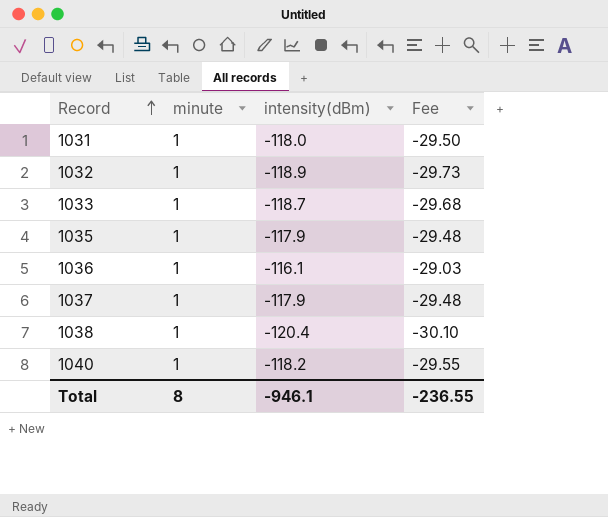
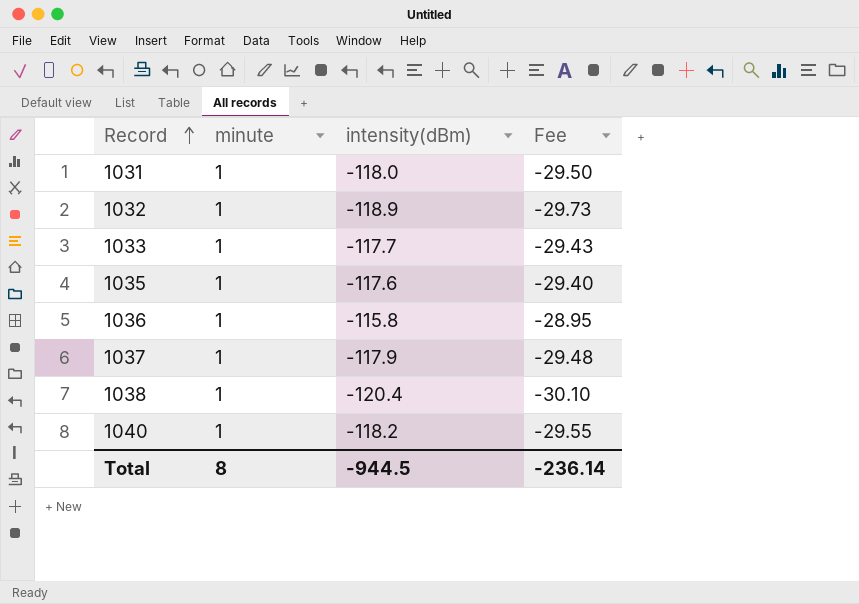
1033 | intensity(dBm): -118.7 -> -117.7
1033 | Fee: -29.68 -> -29.43
1035 | intensity(dBm): -117.9 -> -117.6
1035 | Fee: -29.48 -> -29.40
1036 | intensity(dBm): -116.1 -> -115.8
1036 | Fee: -29.03 -> -28.95
Total | intensity(dBm): -946.1 -> -944.5
Total | Fee: -236.55 -> -236.14

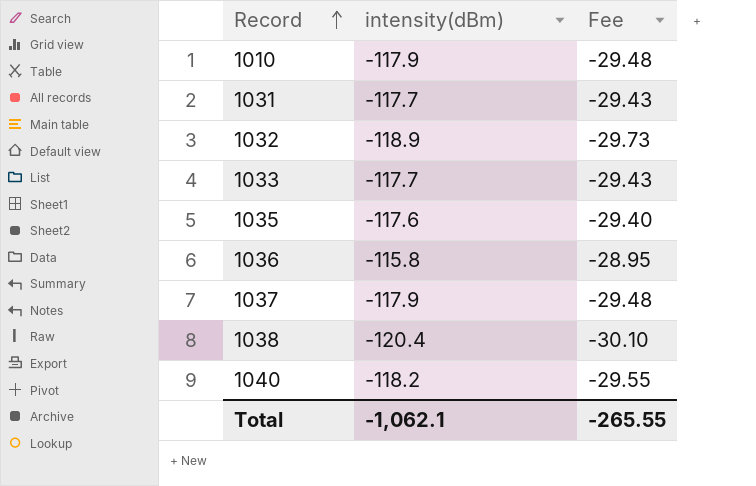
column minute | position: 2 -> none
row 1010: none -> -117.9 | -29.48
1031 | intensity(dBm): -118.0 -> -117.7
1031 | Fee: -29.50 -> -29.43
Total | intensity(dBm): -944.5 -> -1,062.1
Total | Fee: -236.14 -> -265.55

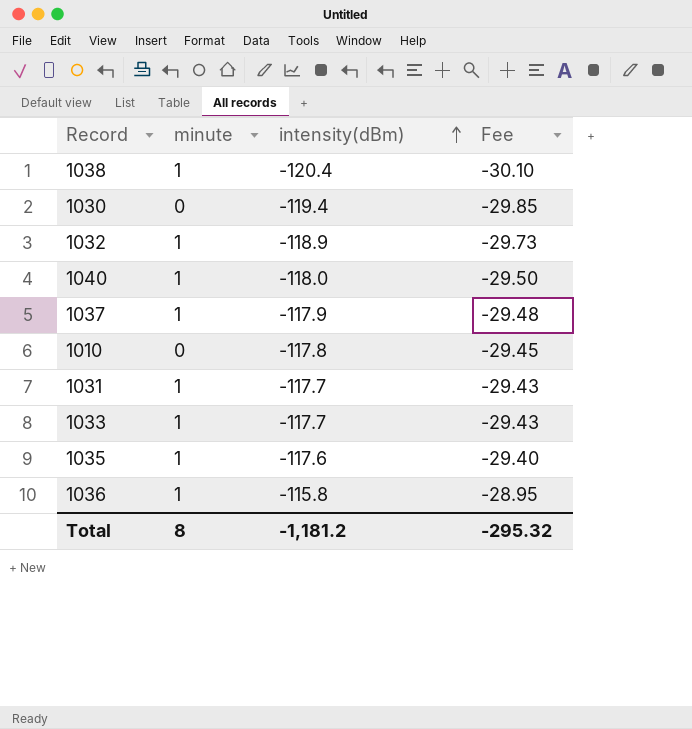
row order: Record ascending -> intensity(dBm) ascending
column minute | position: none -> 2
row 1030: none -> 0 | -119.4 | -29.85
1040 | intensity(dBm): -118.2 -> -118.0
1040 | Fee: -29.55 -> -29.50
1010 | intensity(dBm): -117.9 -> -117.8
1010 | Fee: -29.48 -> -29.45
Total | intensity(dBm): -1,062.1 -> -1,181.2
Total | Fee: -265.55 -> -295.32

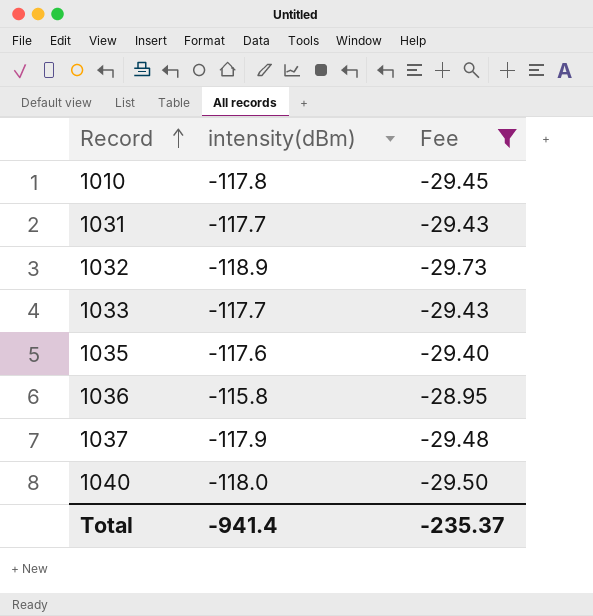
filter: none -> Fee >= -29.73
row order: intensity(dBm) ascending -> Record ascending
column minute | position: 2 -> none
Total | intensity(dBm): -1,181.2 -> -941.4
Total | Fee: -295.32 -> -235.37

